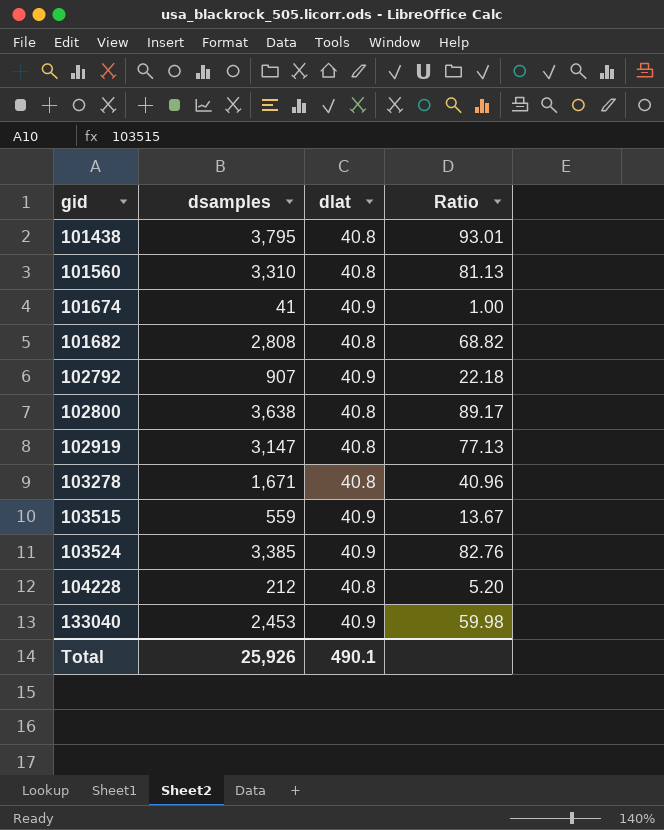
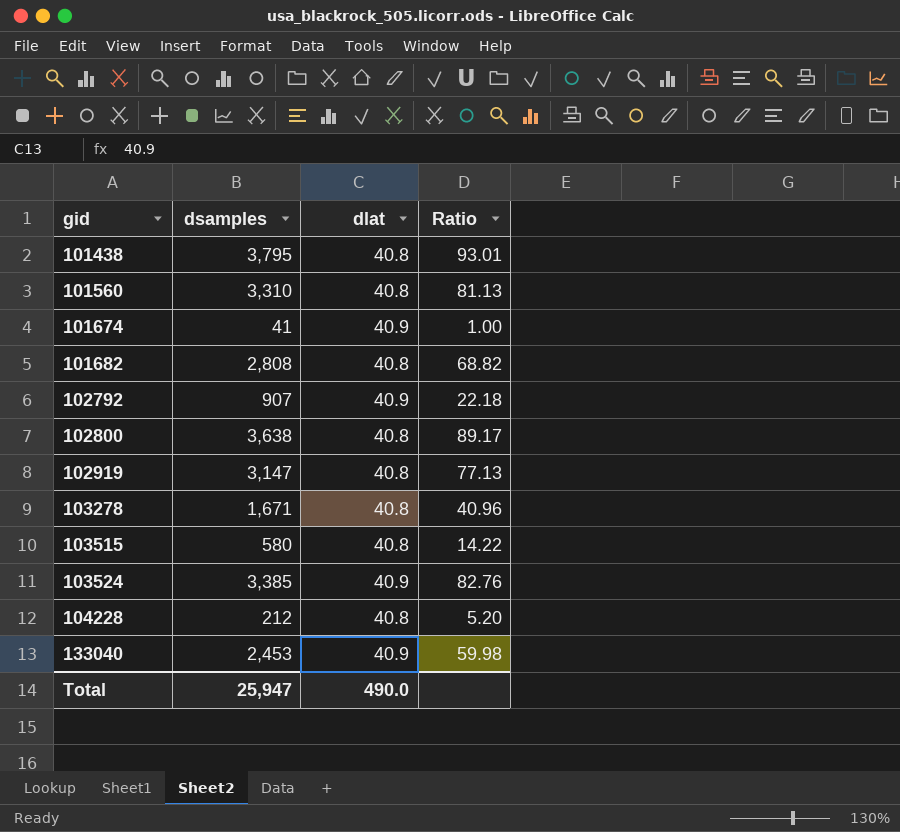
103515 | dsamples: 559 -> 580
103515 | dlat: 40.9 -> 40.8
103515 | Ratio: 13.67 -> 14.22
Total | dsamples: 25,926 -> 25,947
Total | dlat: 490.1 -> 490.0

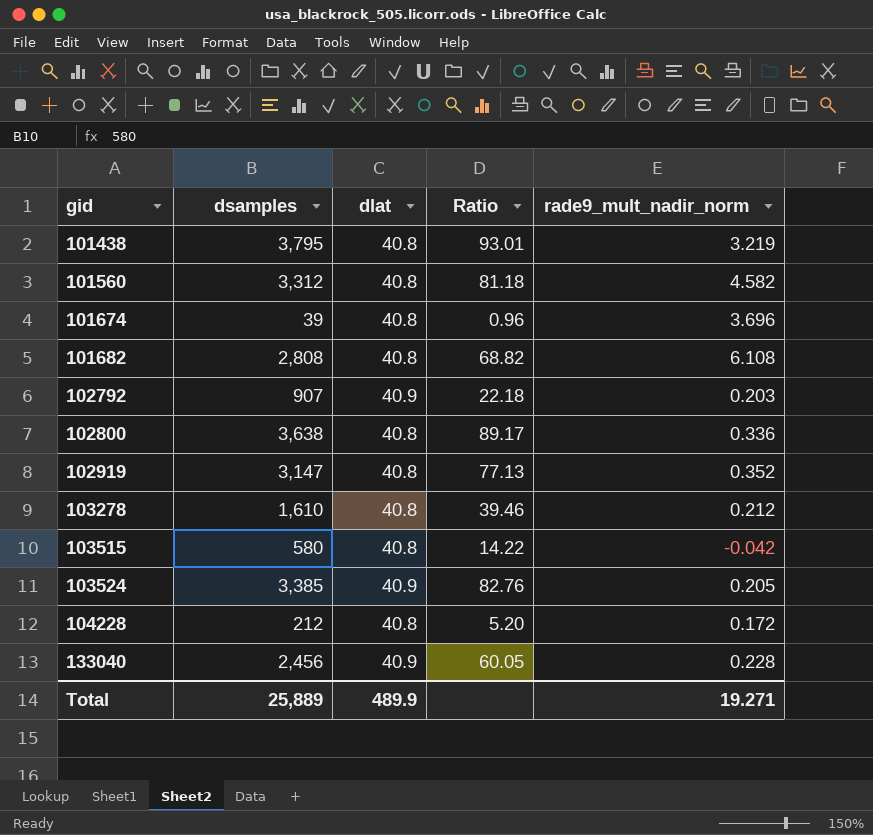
column rade9_mult_nadir_norm | position: none -> 5
101560 | dsamples: 3,310 -> 3,312
101560 | Ratio: 81.13 -> 81.18
101674 | dsamples: 41 -> 39
101674 | dlat: 40.9 -> 40.8
101674 | Ratio: 1.00 -> 0.96
103278 | dsamples: 1,671 -> 1,610
103278 | Ratio: 40.96 -> 39.46
133040 | dsamples: 2,453 -> 2,456
133040 | Ratio: 59.98 -> 60.05
Total | dsamples: 25,947 -> 25,889
Total | dlat: 490.0 -> 489.9

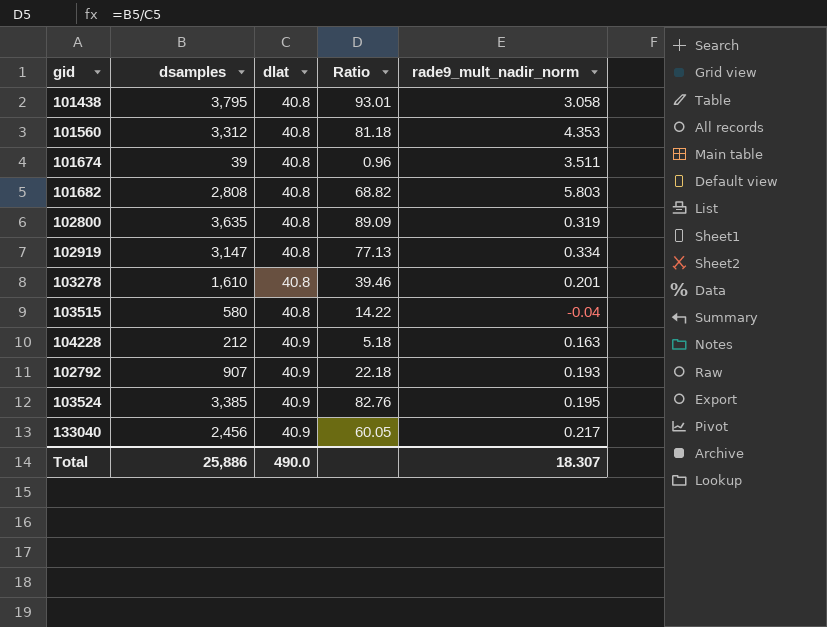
row order: gid ascending -> dlat ascending
101438 | rade9_mult_nadir_norm: 3.219 -> 3.058
101560 | rade9_mult_nadir_norm: 4.582 -> 4.353
101674 | rade9_mult_nadir_norm: 3.696 -> 3.511
101682 | rade9_mult_nadir_norm: 6.108 -> 5.803
102800 | dsamples: 3,638 -> 3,635
102800 | Ratio: 89.17 -> 89.09
102800 | rade9_mult_nadir_norm: 0.336 -> 0.319
102919 | rade9_mult_nadir_norm: 0.352 -> 0.334
103278 | rade9_mult_nadir_norm: 0.212 -> 0.201
103515 | rade9_mult_nadir_norm: -0.042 -> -0.04
104228 | dlat: 40.8 -> 40.9
104228 | Ratio: 5.20 -> 5.18
104228 | rade9_mult_nadir_norm: 0.172 -> 0.163
102792 | rade9_mult_nadir_norm: 0.203 -> 0.193
103524 | rade9_mult_nadir_norm: 0.205 -> 0.195
133040 | rade9_mult_nadir_norm: 0.228 -> 0.217
Total | dsamples: 25,889 -> 25,886
Total | dlat: 489.9 -> 490.0
Total | rade9_mult_nadir_norm: 19.271 -> 18.307

